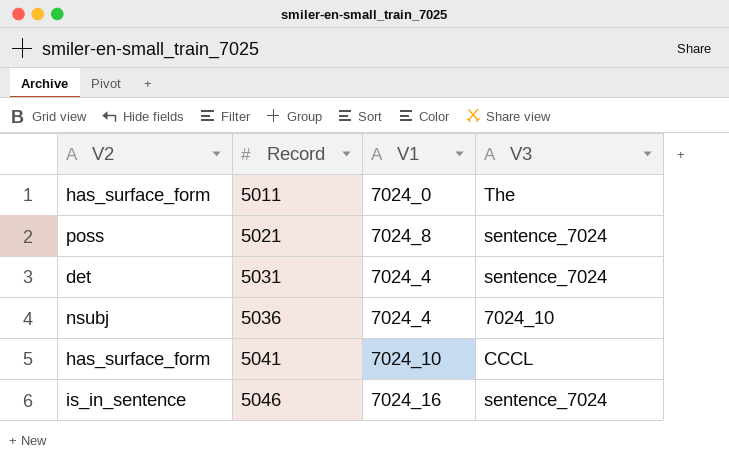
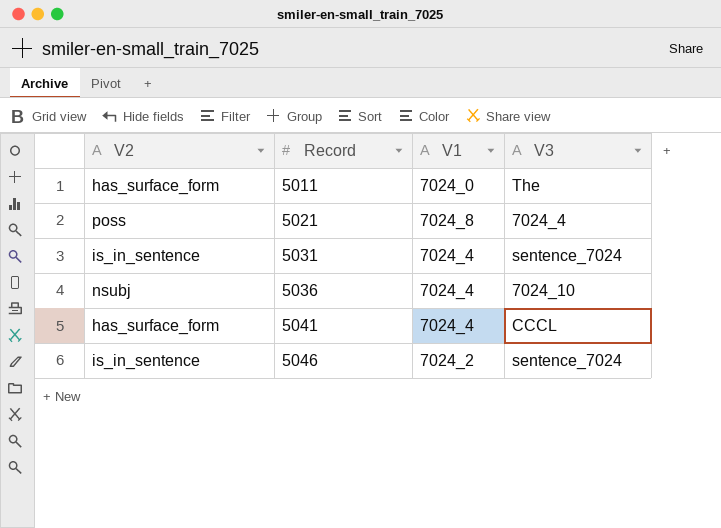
5021 | V3: sentence_7024 -> 7024_4
5031 | V2: det -> is_in_sentence
5041 | V1: 7024_10 -> 7024_4
5046 | V1: 7024_16 -> 7024_2

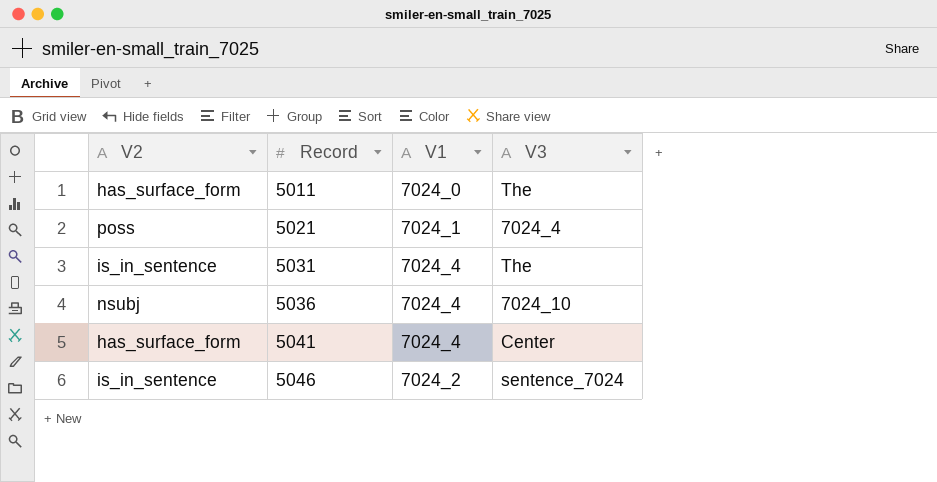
5021 | V1: 7024_8 -> 7024_1
5031 | V3: sentence_7024 -> The
5041 | V3: CCCL -> Center

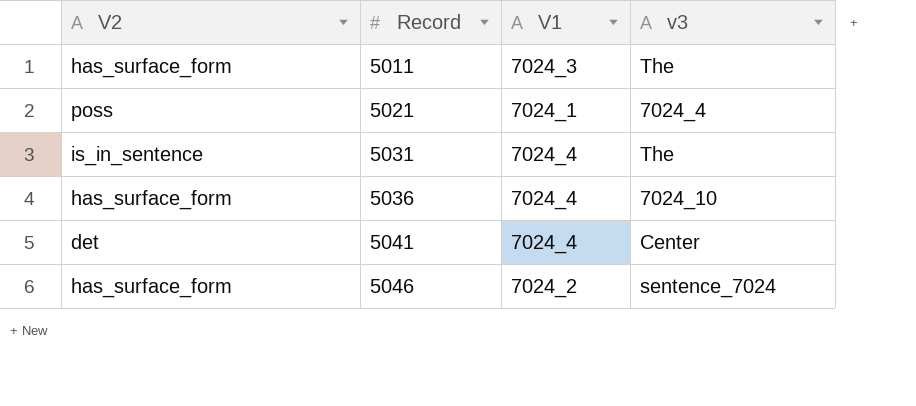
column name: V3 -> v3
5011 | V1: 7024_0 -> 7024_3
5036 | V2: nsubj -> has_surface_form
5041 | V2: has_surface_form -> det
5046 | V2: is_in_sentence -> has_surface_form

